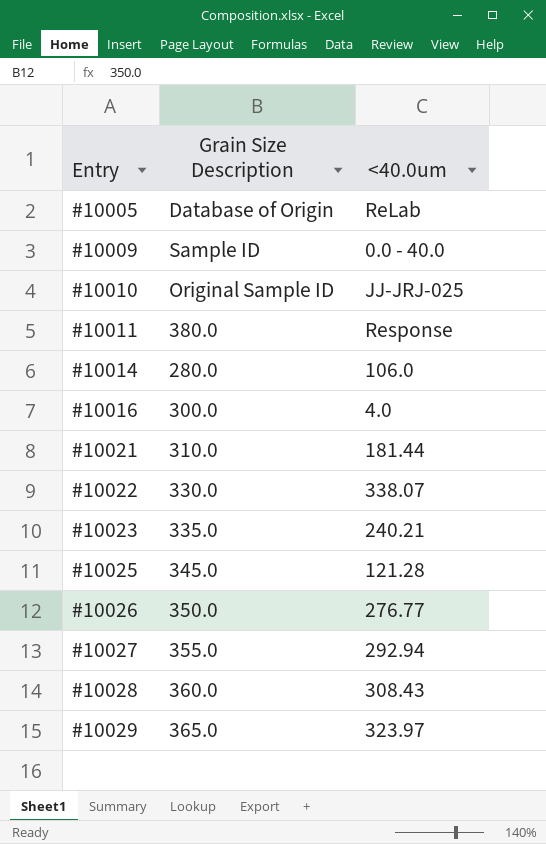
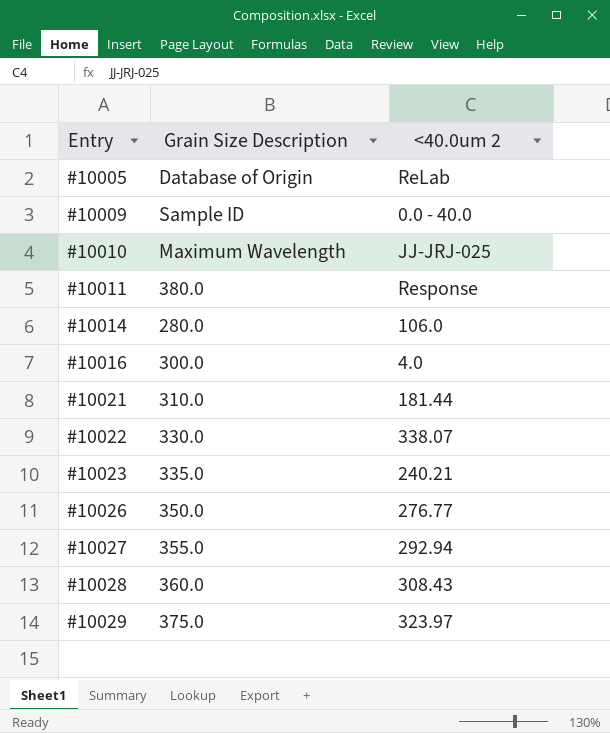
column name: <40.0um -> <40.0um 2
row #10025: 345.0 | 121.28 -> none
#10010 | Grain Size Description: Original Sample ID -> Maximum Wavelength
#10029 | Grain Size Description: 365.0 -> 375.0

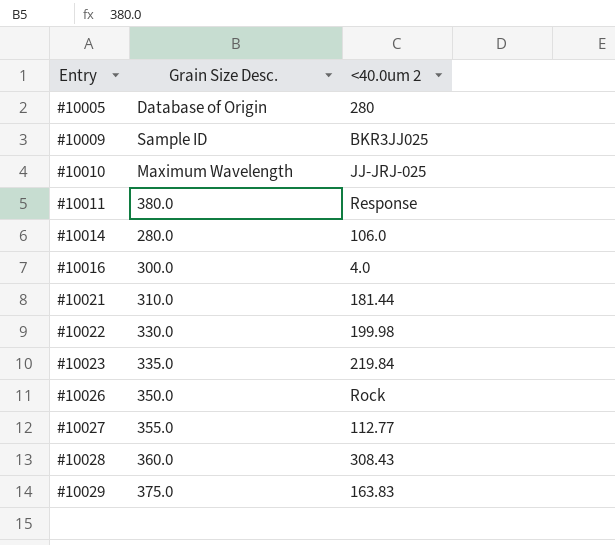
column name: Grain Size Description -> Grain Size Desc.
#10005 | <40.0um 2: ReLab -> 280
#10009 | <40.0um 2: 0.0 - 40.0 -> BKR3JJ025
#10022 | <40.0um 2: 338.07 -> 199.98
#10023 | <40.0um 2: 240.21 -> 219.84
#10026 | <40.0um 2: 276.77 -> Rock
#10027 | <40.0um 2: 292.94 -> 112.77
#10029 | <40.0um 2: 323.97 -> 163.83

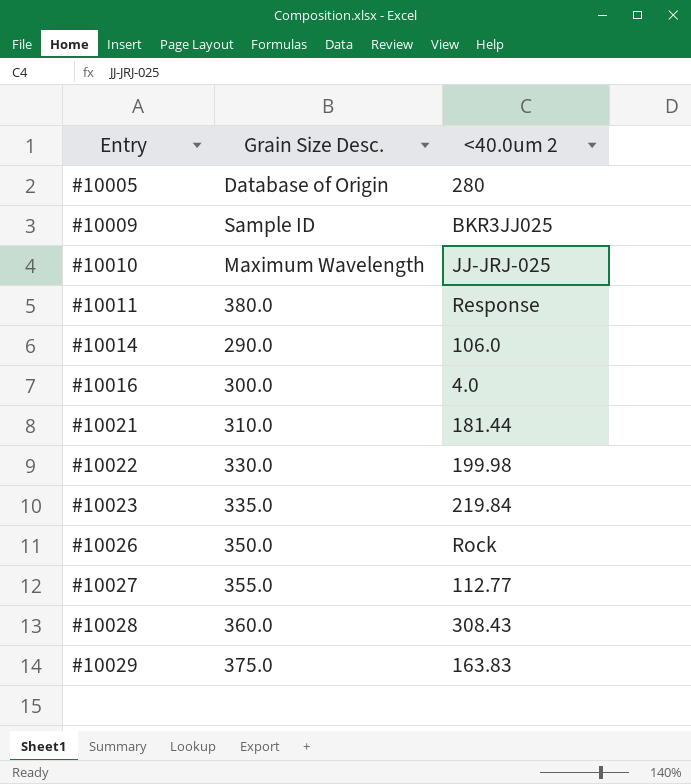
#10014 | Grain Size Desc.: 280.0 -> 290.0

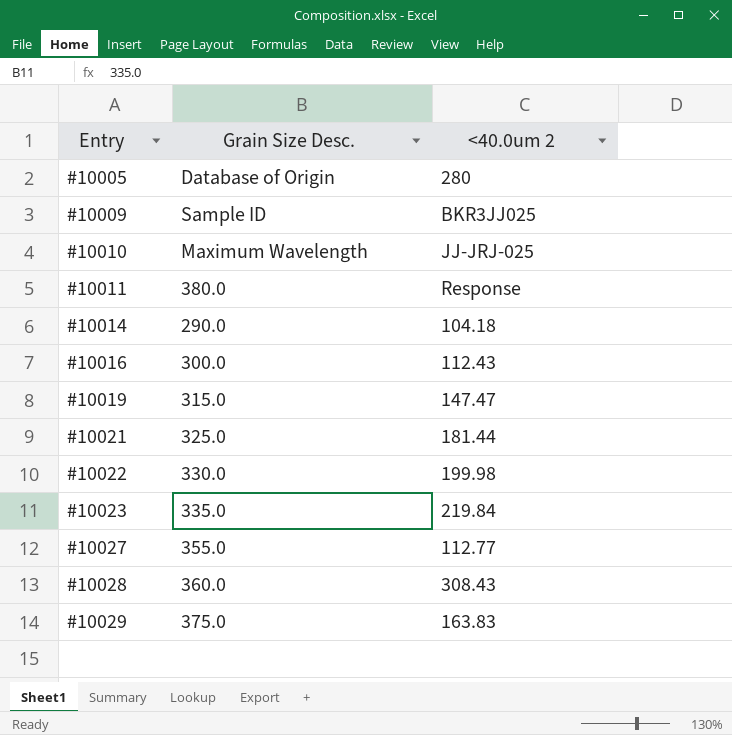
row #10026: 350.0 | Rock -> none
#10014 | <40.0um 2: 106.0 -> 104.18
#10016 | <40.0um 2: 4.0 -> 112.43
row #10019: none -> 315.0 | 147.47
#10021 | Grain Size Desc.: 310.0 -> 325.0

